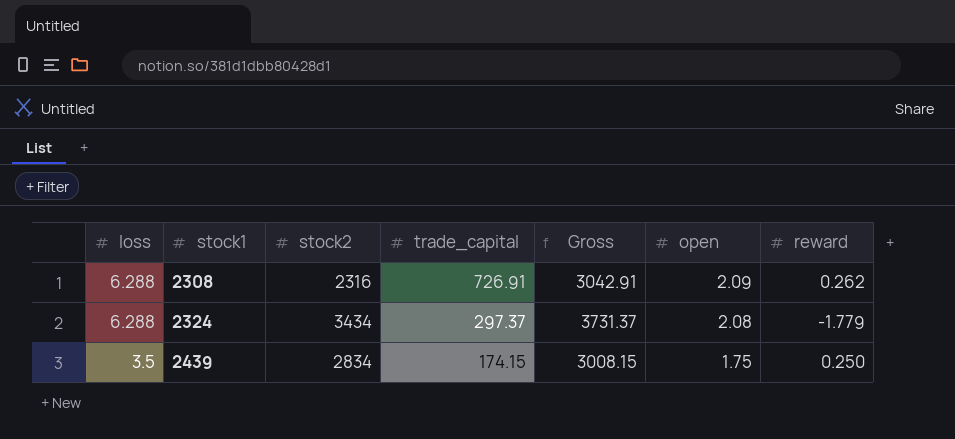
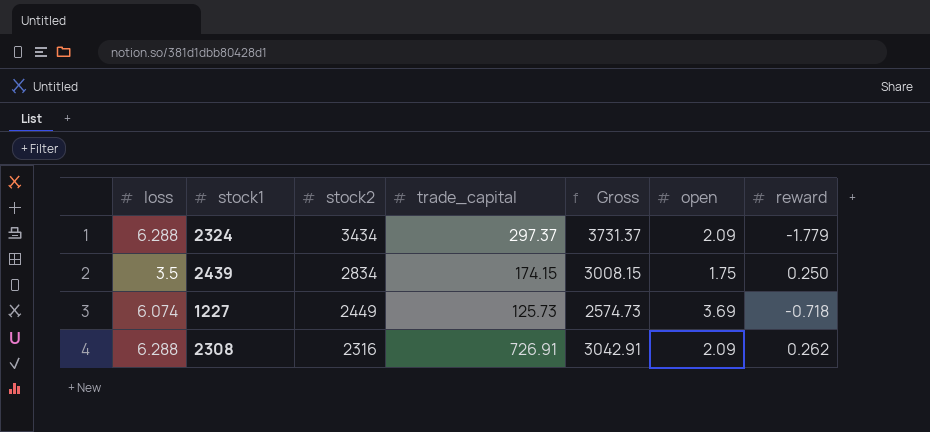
row order: loss descending -> stock2 descending
2324 | open: 2.08 -> 2.09
row 1227: none -> 6.074 | 2449 | 125.73 | 2574.73 | 3.69 | -0.718

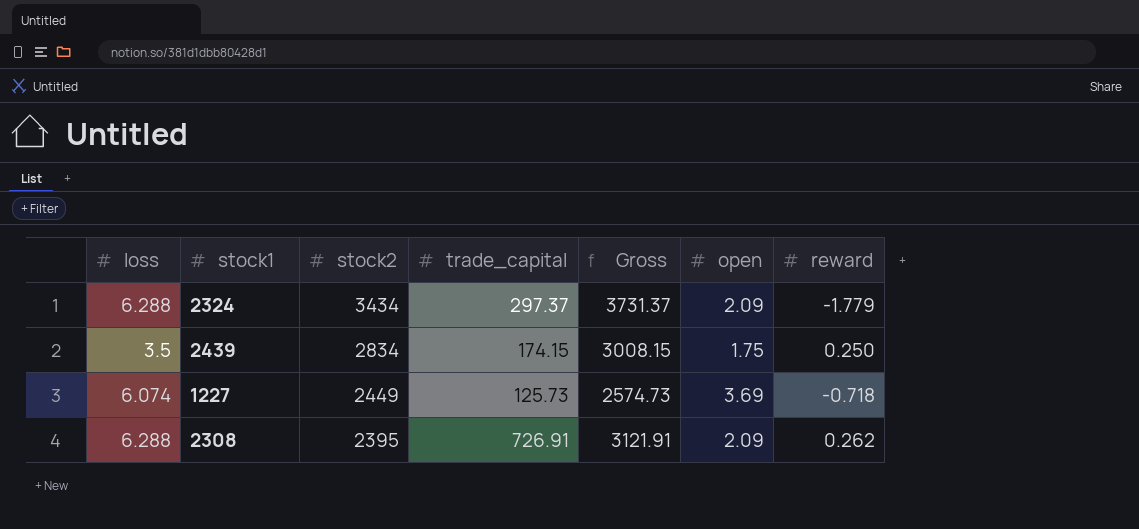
2308 | stock2: 2316 -> 2395
2308 | Gross: 3042.91 -> 3121.91

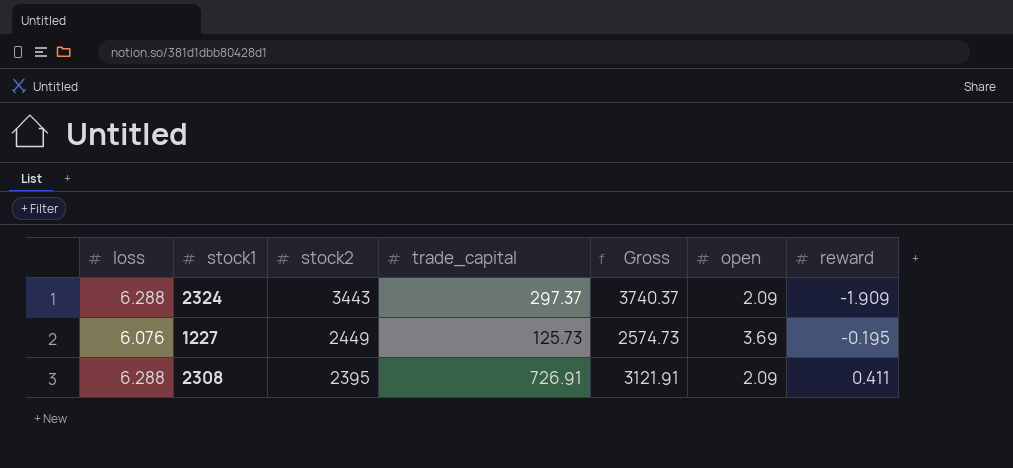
row 2439: 3.5 | 2834 | 174.15 | 3008.15 | 1.75 | 0.250 -> none
2324 | stock2: 3434 -> 3443
2324 | Gross: 3731.37 -> 3740.37
2324 | reward: -1.779 -> -1.909
1227 | loss: 6.074 -> 6.076
1227 | reward: -0.718 -> -0.195
2308 | reward: 0.262 -> 0.411

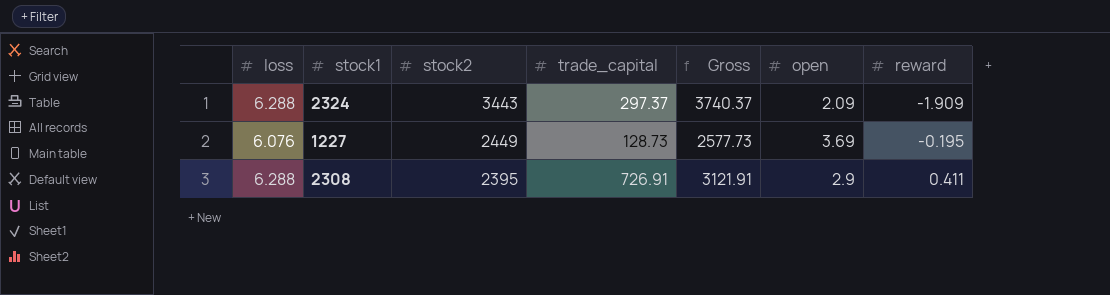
1227 | trade_capital: 125.73 -> 128.73
1227 | Gross: 2574.73 -> 2577.73
2308 | open: 2.09 -> 2.9

